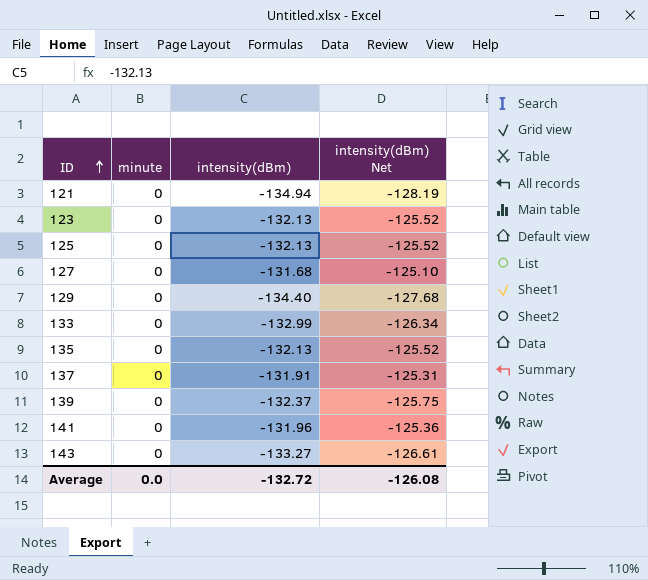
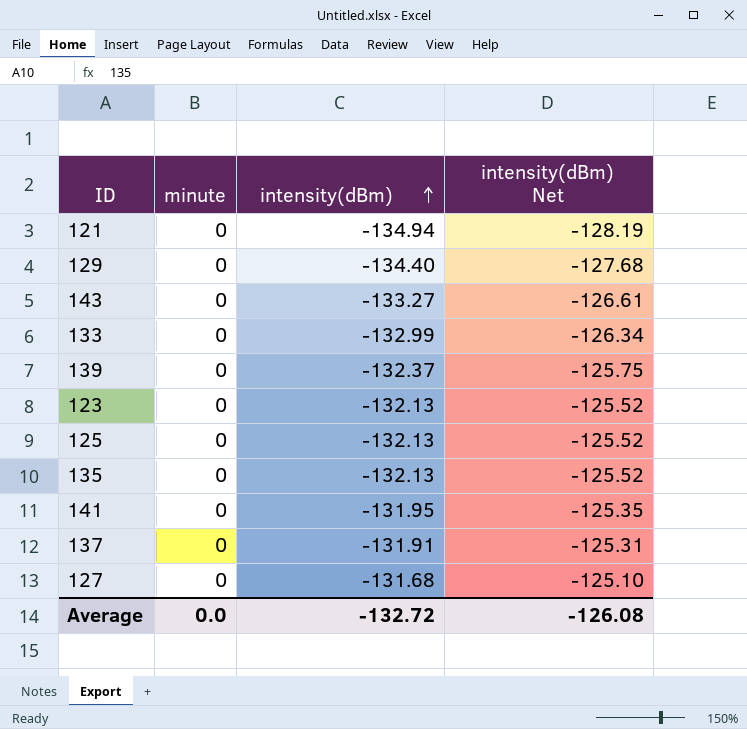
row order: ID ascending -> intensity(dBm) ascending
141 | intensity(dBm): -131.96 -> -131.95
141 | intensity(dBm) Net: -125.36 -> -125.35

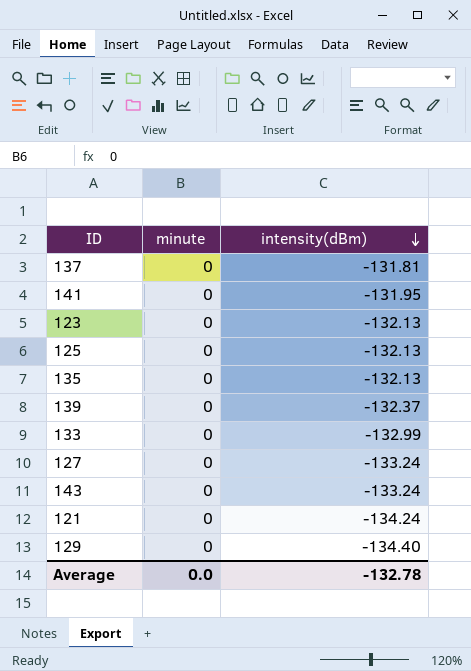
row order: intensity(dBm) ascending -> intensity(dBm) descending
column intensity(dBm) Net | formula: [intensity(dBm)] * 0.95 -> none
137 | intensity(dBm): -131.91 -> -131.81
127 | intensity(dBm): -131.68 -> -133.24
143 | intensity(dBm): -133.27 -> -133.24
121 | intensity(dBm): -134.94 -> -134.24
Average | intensity(dBm): -132.72 -> -132.78

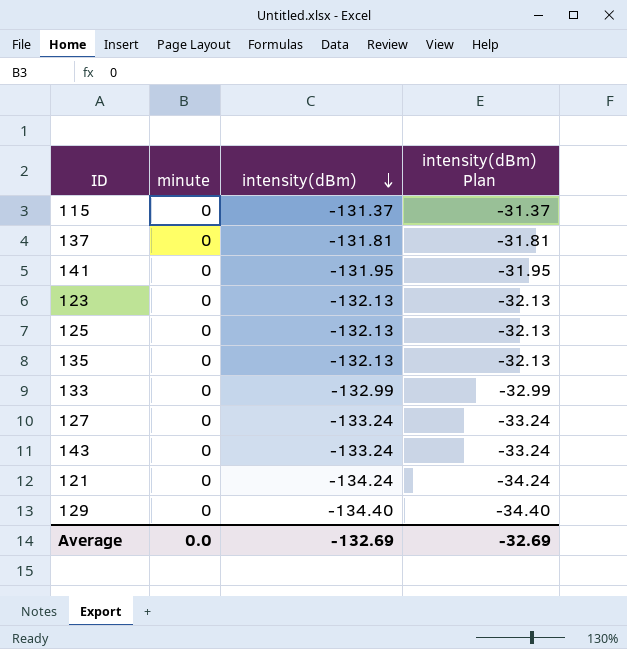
column intensity(dBm) Plan | formula: none -> [intensity(dBm)] + 100
row 139: 0 | -132.37 -> none
row 115: none -> 0 | -131.37 | -31.37
Average | intensity(dBm): -132.78 -> -132.69

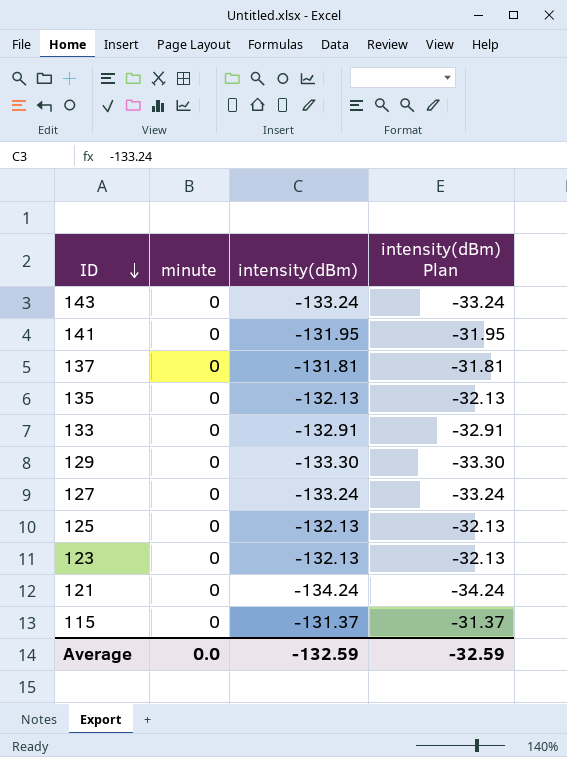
row order: intensity(dBm) descending -> ID descending
133 | intensity(dBm): -132.99 -> -132.91
133 | intensity(dBm) Plan: -32.99 -> -32.91
129 | intensity(dBm): -134.40 -> -133.30
129 | intensity(dBm) Plan: -34.40 -> -33.30
Average | intensity(dBm): -132.69 -> -132.59
Average | intensity(dBm) Plan: -32.69 -> -32.59

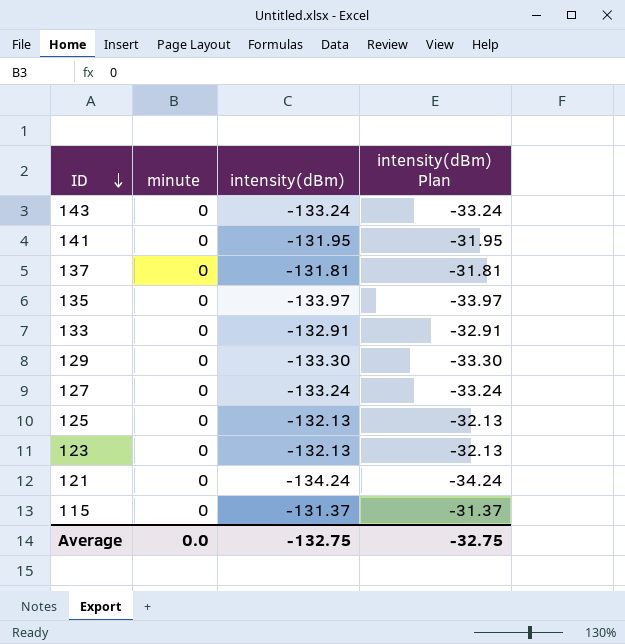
135 | intensity(dBm): -132.13 -> -133.97
135 | intensity(dBm) Plan: -32.13 -> -33.97
Average | intensity(dBm): -132.59 -> -132.75
Average | intensity(dBm) Plan: -32.59 -> -32.75

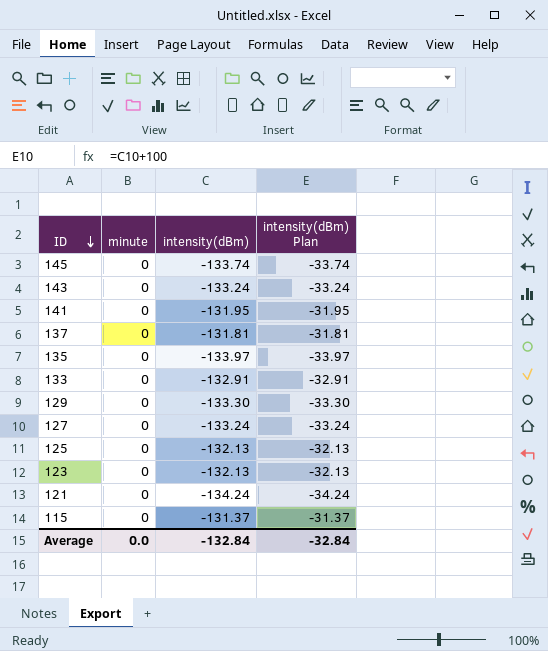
row 145: none -> 0 | -133.74 | -33.74
Average | intensity(dBm): -132.75 -> -132.84
Average | intensity(dBm) Plan: -32.75 -> -32.84

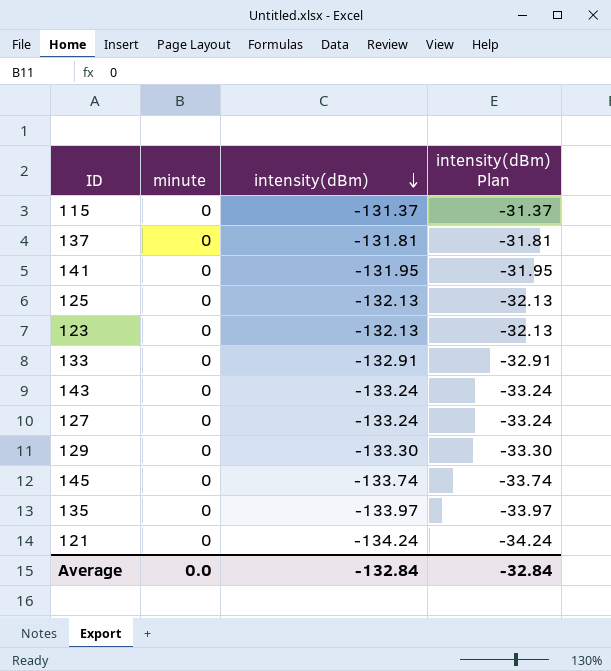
row order: ID descending -> intensity(dBm) descending

